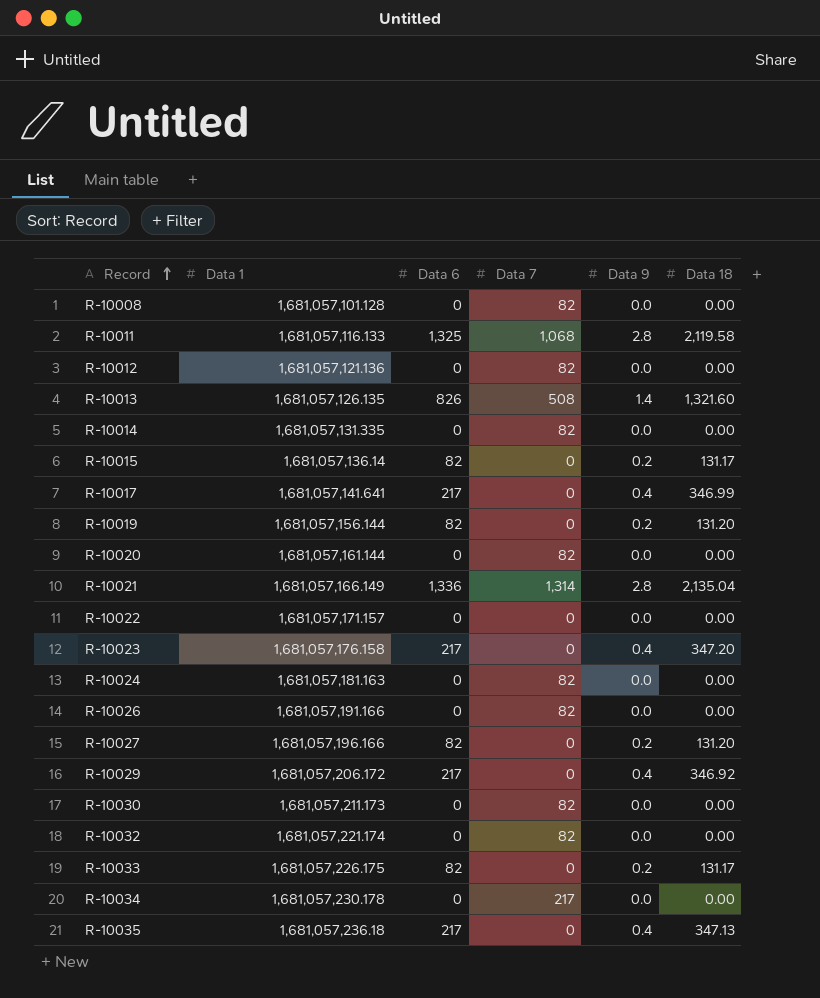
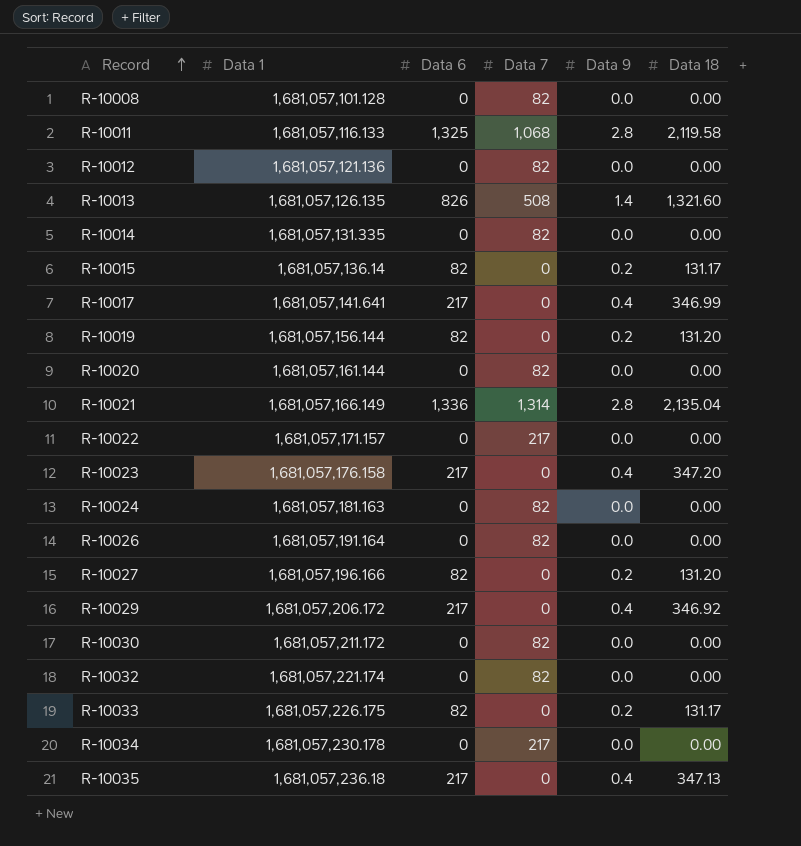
R-10022 | Data 7: 0 -> 217
R-10026 | Data 1: 1,681,057,191.166 -> 1,681,057,191.164
R-10030 | Data 1: 1,681,057,211.173 -> 1,681,057,211.172

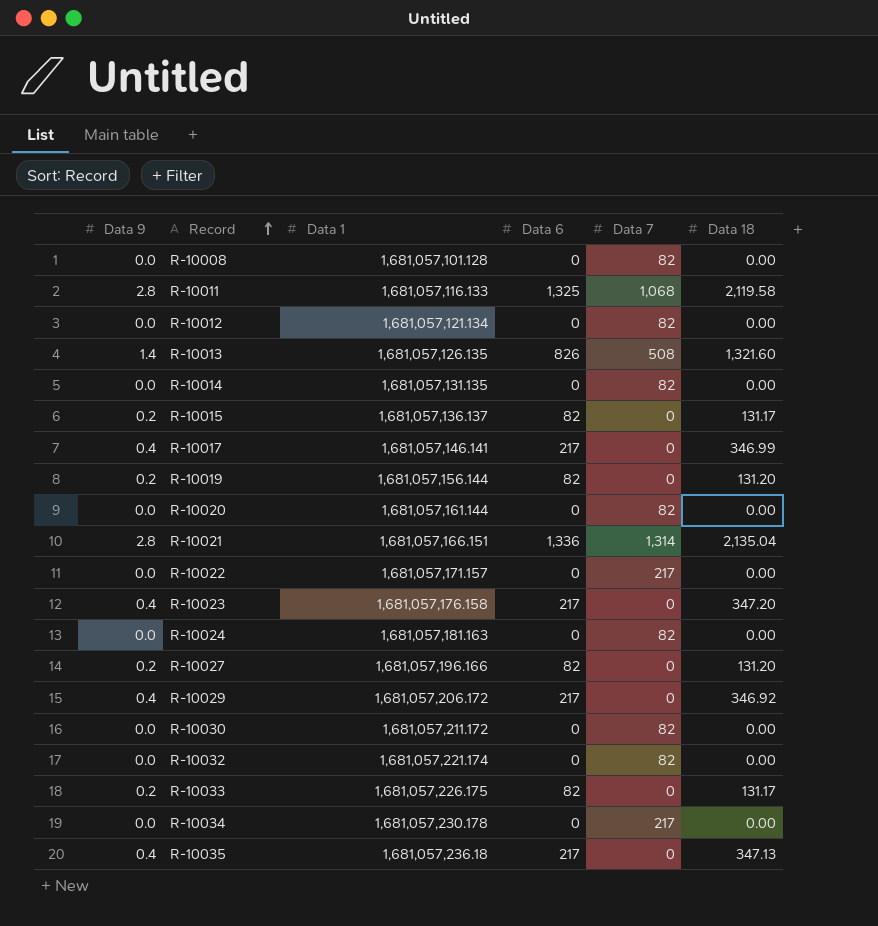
column Data 9 | position: 5 -> 1
row R-10026: 1,681,057,191.164 | 0 | 82 | 0.0 | 0.00 -> none
R-10012 | Data 1: 1,681,057,121.136 -> 1,681,057,121.134
R-10014 | Data 1: 1,681,057,131.335 -> 1,681,057,131.135
R-10015 | Data 1: 1,681,057,136.14 -> 1,681,057,136.137
R-10017 | Data 1: 1,681,057,141.641 -> 1,681,057,146.141
R-10021 | Data 1: 1,681,057,166.149 -> 1,681,057,166.151

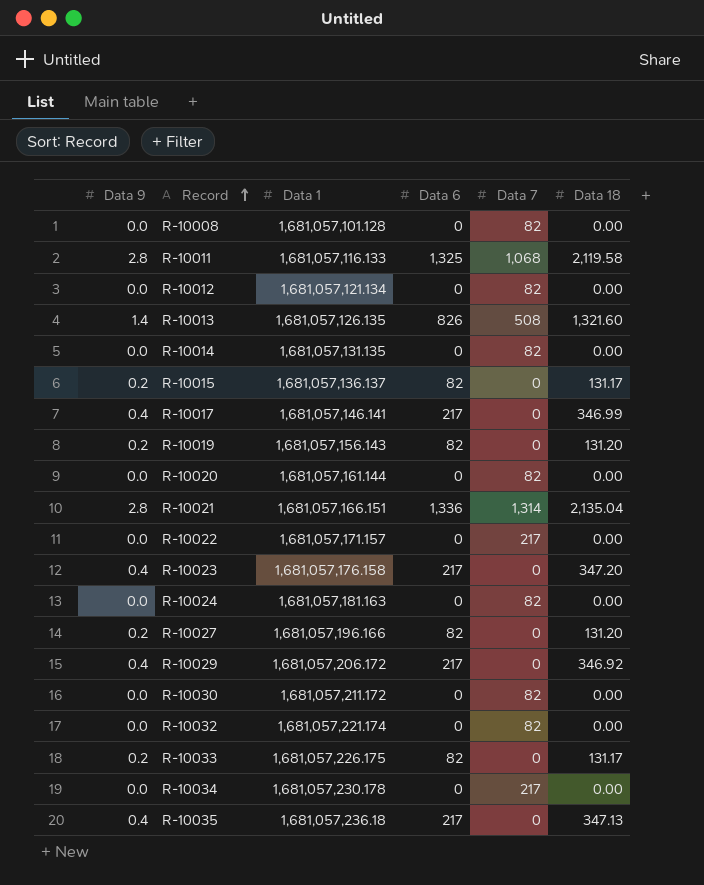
R-10019 | Data 1: 1,681,057,156.144 -> 1,681,057,156.143

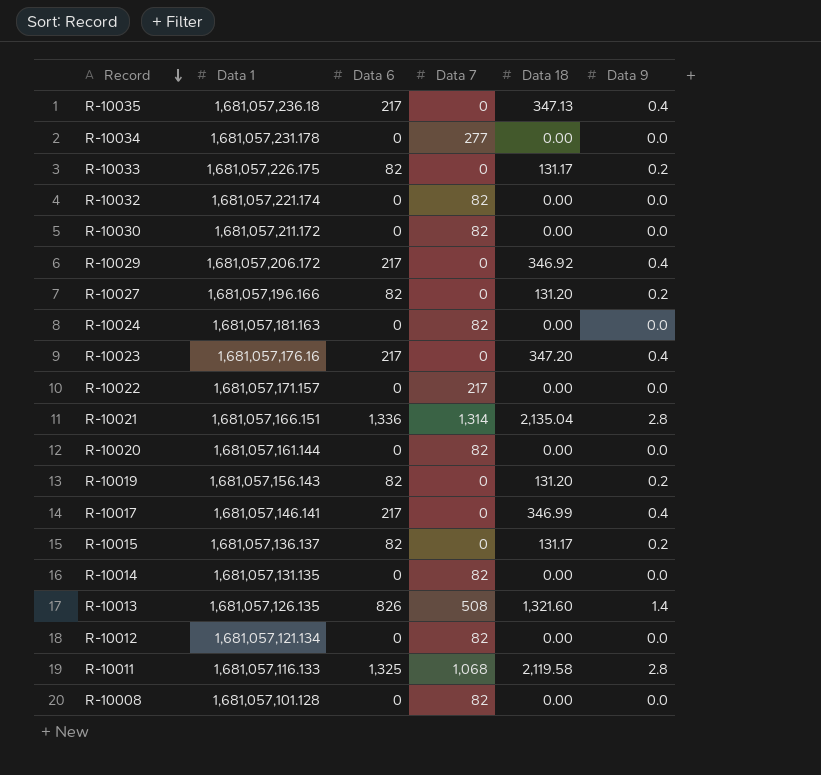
row order: Record ascending -> Record descending
column Data 9 | position: 1 -> 6
R-10034 | Data 1: 1,681,057,230.178 -> 1,681,057,231.178
R-10034 | Data 7: 217 -> 277
R-10023 | Data 1: 1,681,057,176.158 -> 1,681,057,176.16

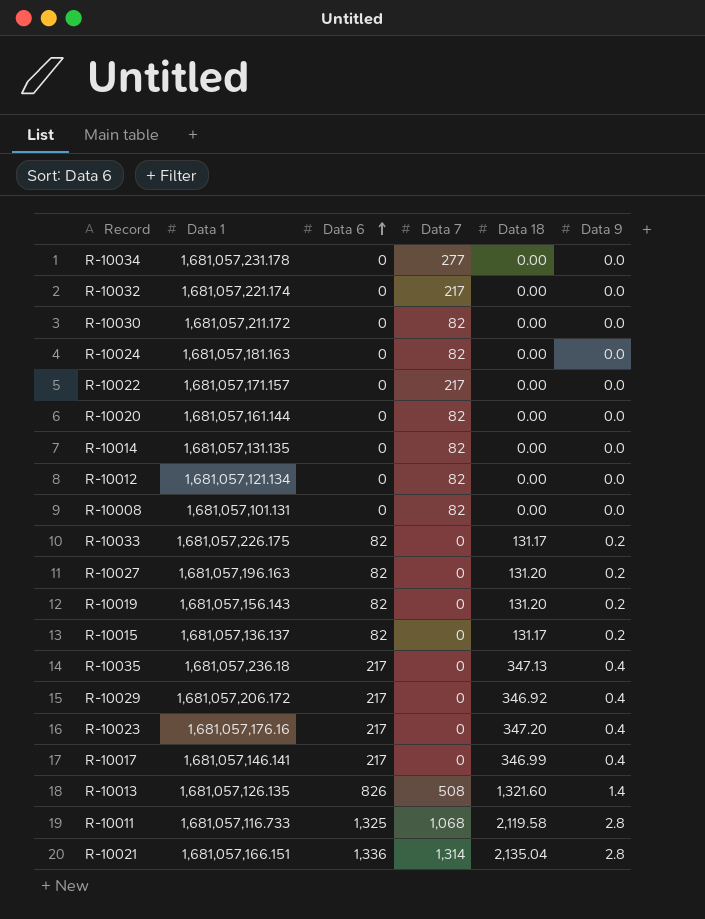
row order: Record descending -> Data 6 ascending
R-10032 | Data 7: 82 -> 217
R-10008 | Data 1: 1,681,057,101.128 -> 1,681,057,101.131
R-10027 | Data 1: 1,681,057,196.166 -> 1,681,057,196.163
R-10011 | Data 1: 1,681,057,116.133 -> 1,681,057,116.733

